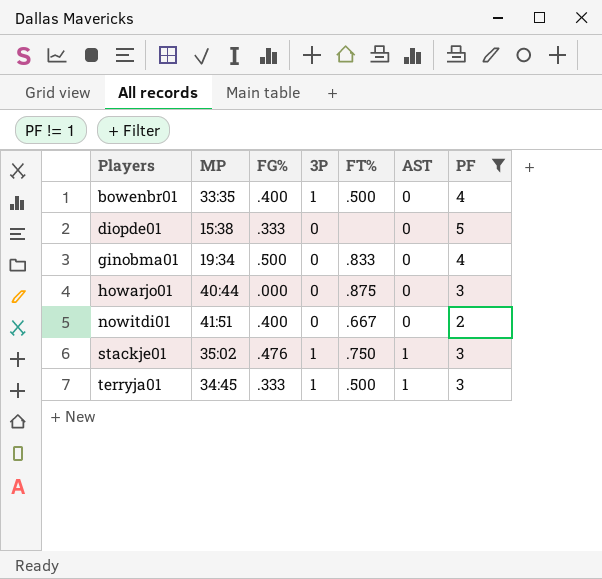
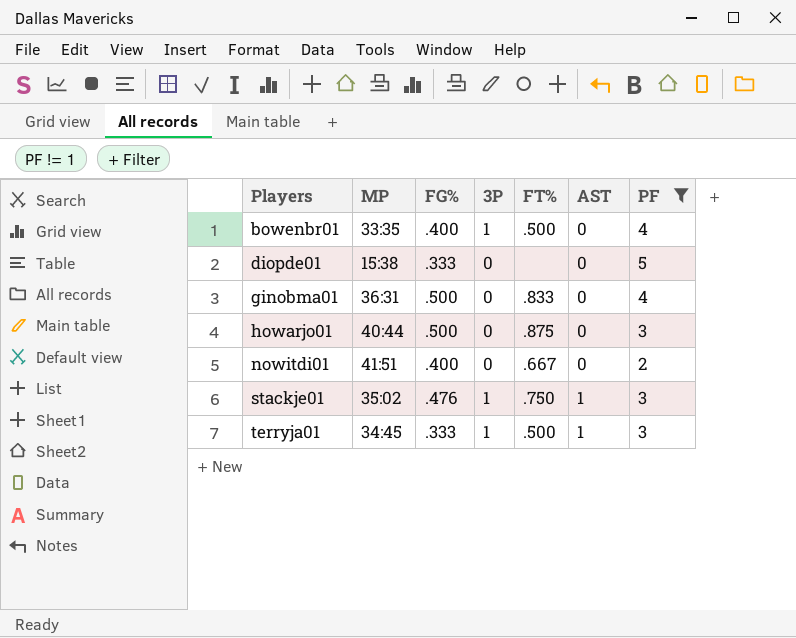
ginobma01 | MP: 19:34 -> 36:31
howarjo01 | FG%: .000 -> .500

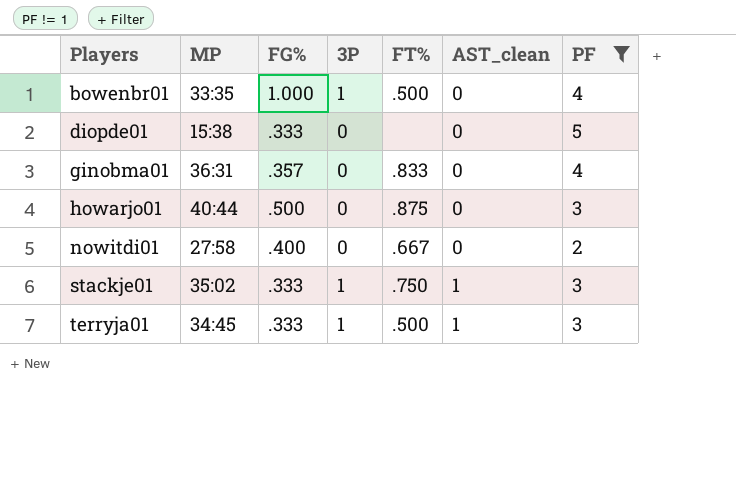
column name: AST -> AST_clean
bowenbr01 | FG%: .400 -> 1.000
ginobma01 | FG%: .500 -> .357
nowitdi01 | MP: 41:51 -> 27:58
stackje01 | FG%: .476 -> .333

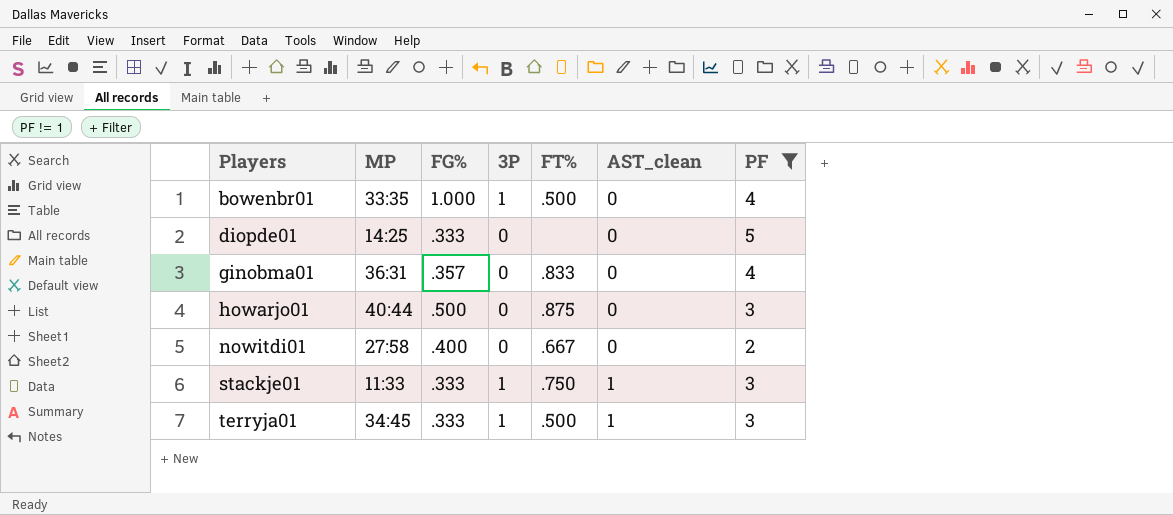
diopde01 | MP: 15:38 -> 14:25
stackje01 | MP: 35:02 -> 11:33

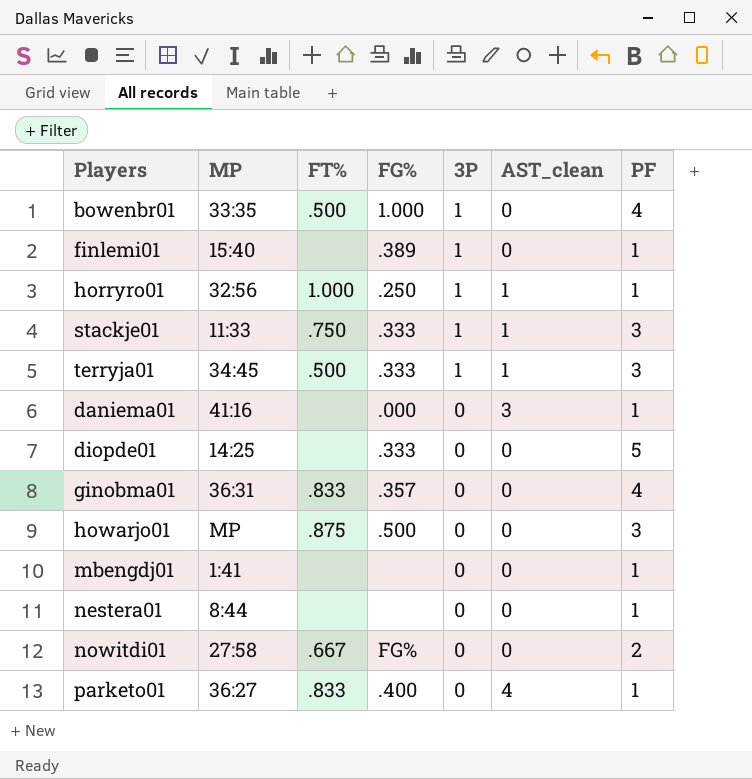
filter: PF != 1 -> none
row order: Players ascending -> 3P descending
column FT% | position: 5 -> 3
howarjo01 | MP: 40:44 -> MP
nowitdi01 | FG%: .400 -> FG%

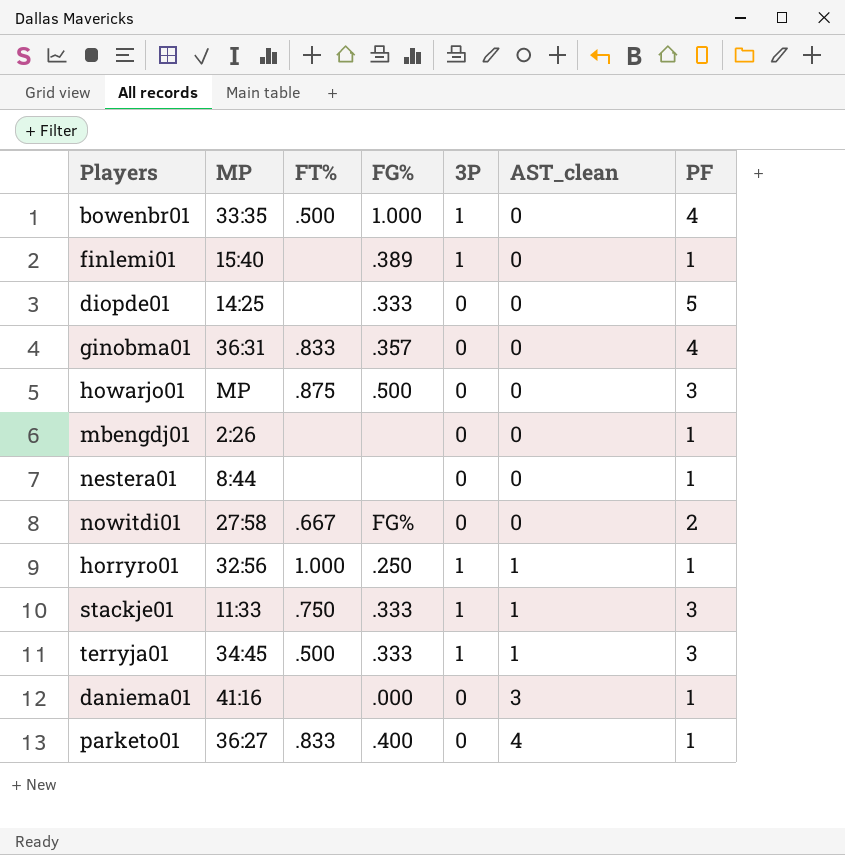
row order: 3P descending -> AST_clean ascending
mbengdj01 | MP: 1:41 -> 2:26

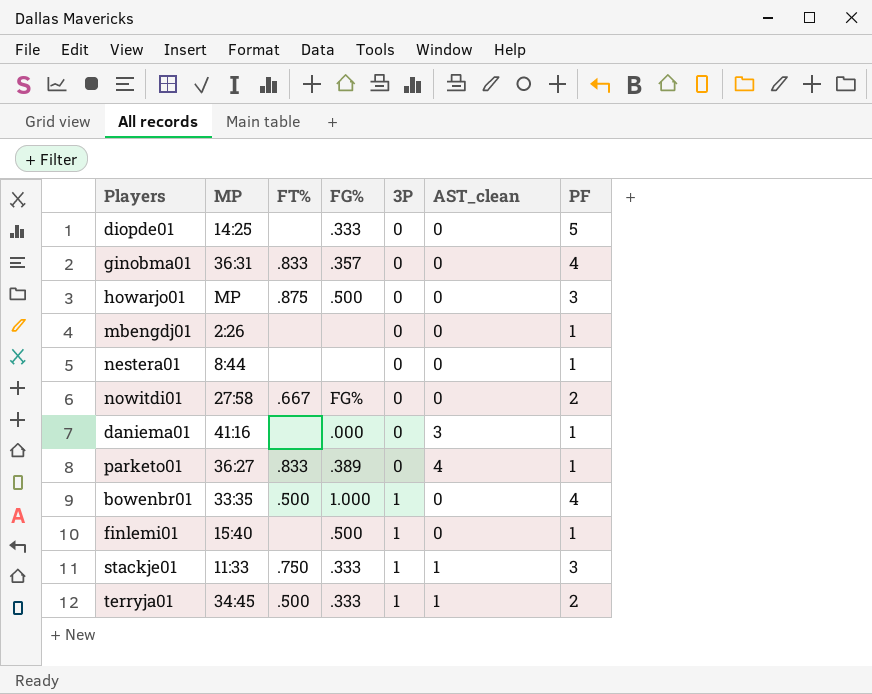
row order: AST_clean ascending -> 3P ascending
row horryro01: 32:56 | 1.000 | .250 | 1 | 1 | 1 -> none
parketo01 | FG%: .400 -> .389
finlemi01 | FG%: .389 -> .500
terryja01 | PF: 3 -> 2

